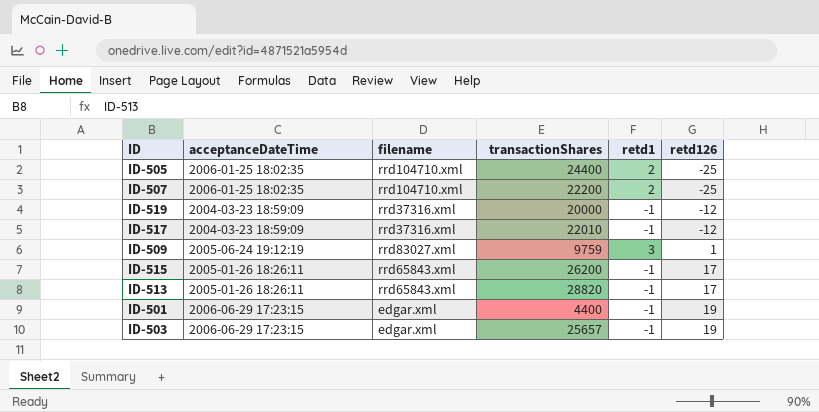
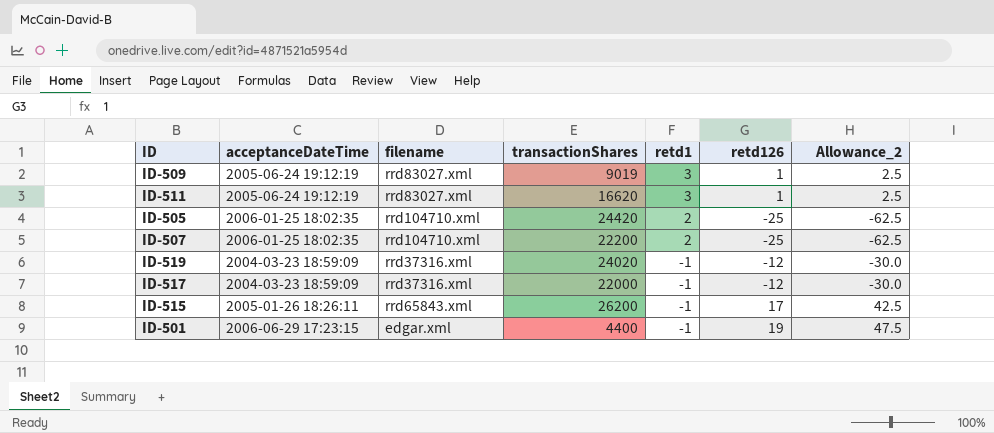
row order: retd126 ascending -> retd1 descending
column Allowance_2 | formula: none -> [retd126] * 2.5
row ID-513: 2005-01-26 18:26:11 | rrd65843.xml | 28820 | -1 | 17 -> none
row ID-503: 2006-06-29 17:23:15 | edgar.xml | 25657 | -1 | 19 -> none
ID-509 | transactionShares: 9759 -> 9019
row ID-511: none -> 2005-06-24 19:12:19 | rrd83027.xml | 16620 | 3 | 1 | 2.5
ID-505 | transactionShares: 24400 -> 24420
ID-519 | transactionShares: 20000 -> 24020
ID-517 | transactionShares: 22010 -> 22000

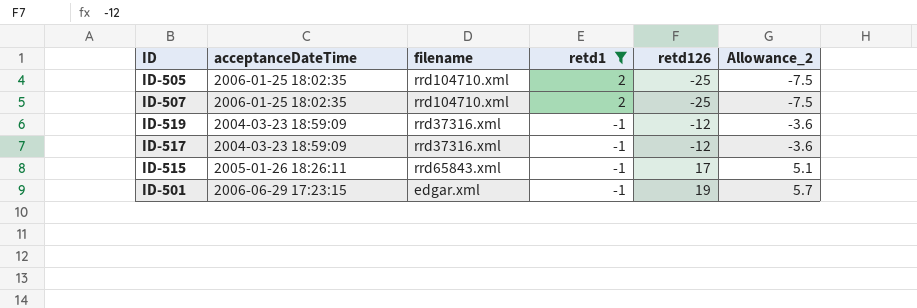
filter: none -> retd1 != 3
column transactionShares | position: 4 -> none
column Allowance_2 | formula: [retd126] * 2.5 -> [retd126] * 0.3

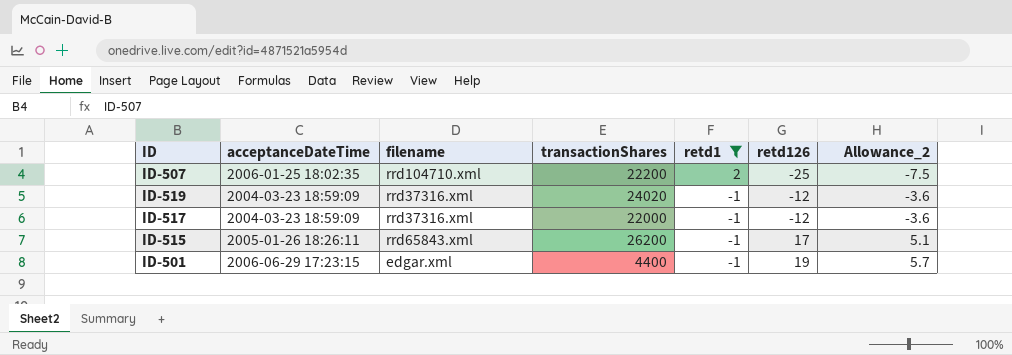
column transactionShares | position: none -> 4
row ID-505: 2006-01-25 18:02:35 | rrd104710.xml | 2 | -25 | -7.5 -> none

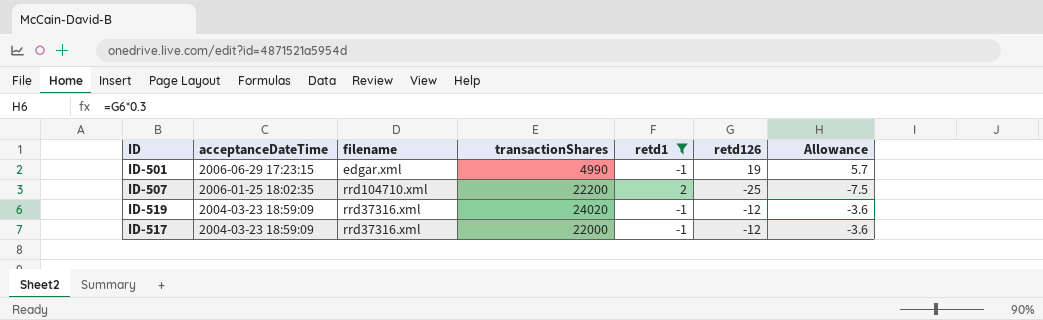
row order: retd1 descending -> acceptanceDateTime descending
column name: Allowance_2 -> Allowance
row ID-515: 2005-01-26 18:26:11 | rrd65843.xml | 26200 | -1 | 17 | 5.1 -> none
ID-501 | transactionShares: 4400 -> 4990

